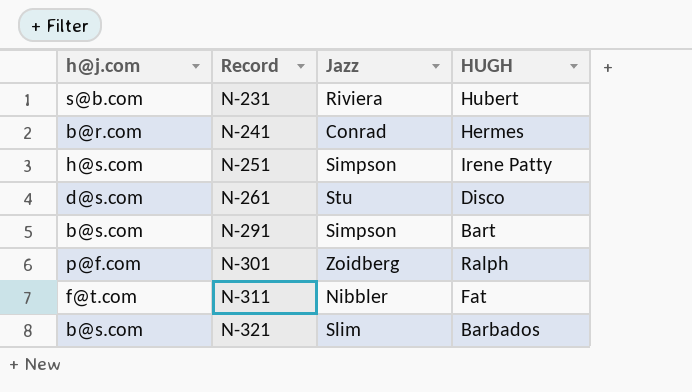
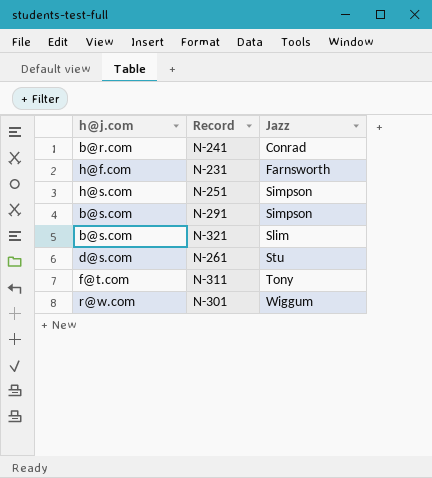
row order: Record ascending -> Jazz ascending
column HUGH | position: 4 -> none
N-231 | h@j.com: s@b.com -> h@f.com
N-231 | Jazz: Riviera -> Farnsworth
N-311 | Jazz: Nibbler -> Tony
N-301 | h@j.com: p@f.com -> r@w.com
N-301 | Jazz: Zoidberg -> Wiggum

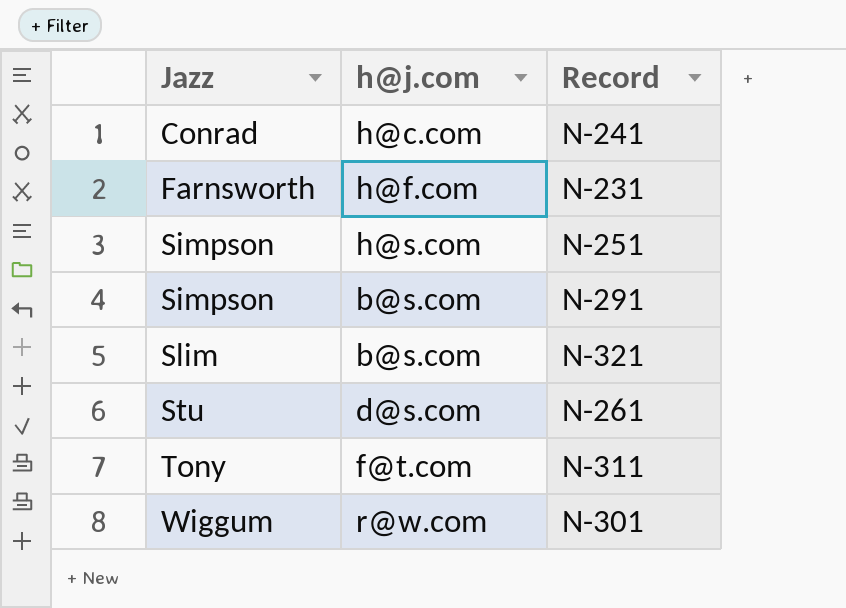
column Jazz | position: 3 -> 1
N-241 | h@j.com: b@r.com -> h@c.com

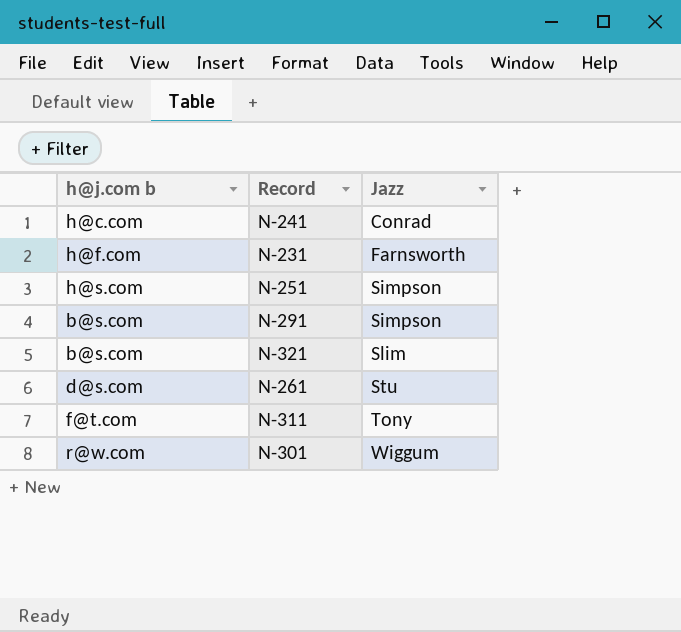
column name: h@j.com -> h@j.com b
column Jazz | position: 1 -> 3

